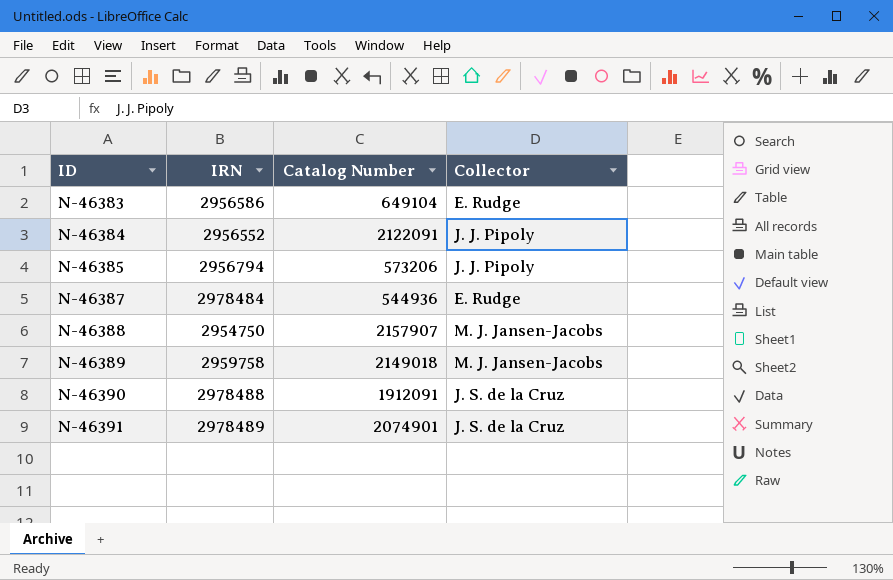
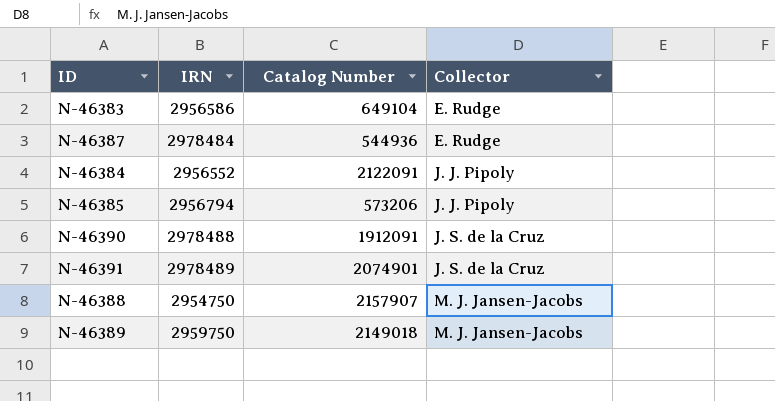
row order: ID ascending -> Collector ascending
N-46389 | IRN: 2959758 -> 2959750

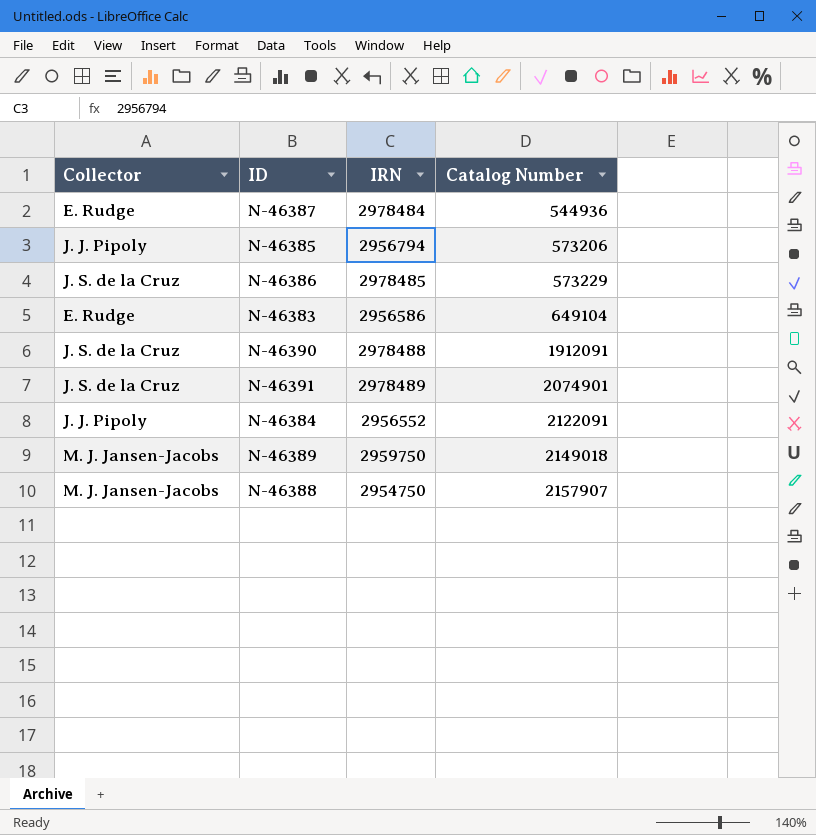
row order: Collector ascending -> Catalog Number ascending
column Collector | position: 4 -> 1
row N-46386: none -> J. S. de la Cruz | 2978485 | 573229

